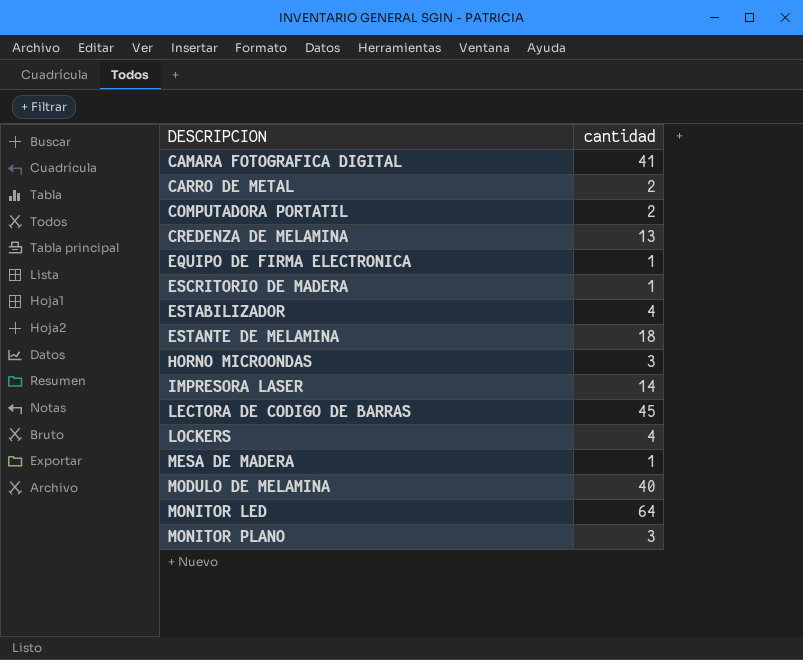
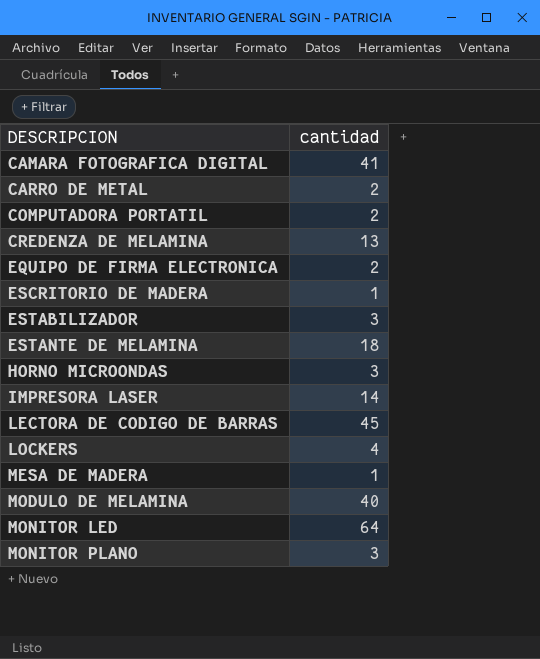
EQUIPO DE FIRMA ELECTRONICA | cantidad: 1 -> 2
ESTABILIZADOR | cantidad: 4 -> 3

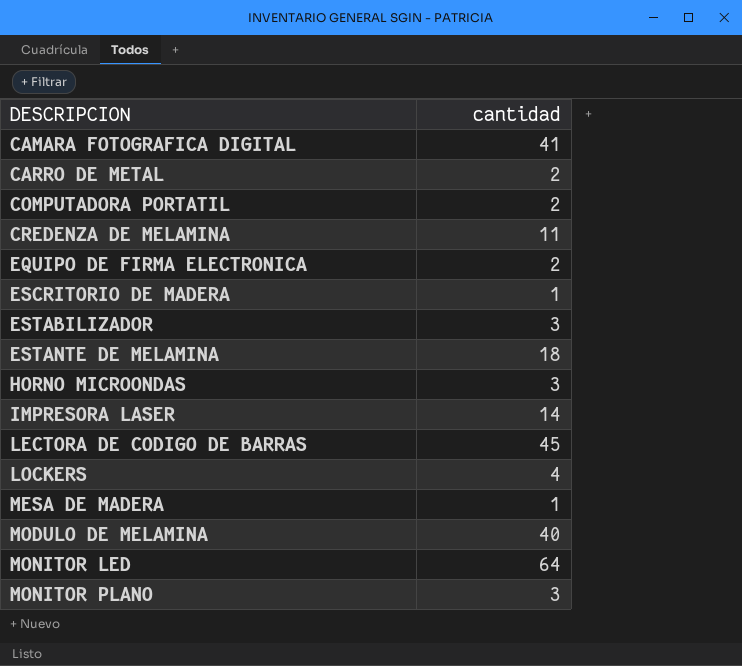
CREDENZA DE MELAMINA | cantidad: 13 -> 11

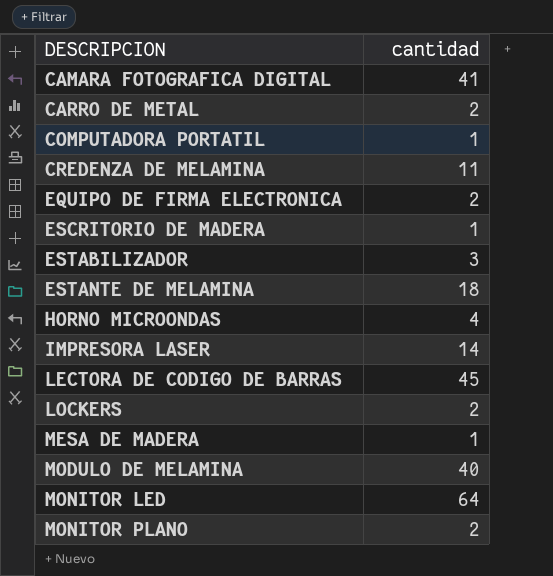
COMPUTADORA PORTATIL | cantidad: 2 -> 1
HORNO MICROONDAS | cantidad: 3 -> 4
LOCKERS | cantidad: 4 -> 2
MONITOR PLANO | cantidad: 3 -> 2

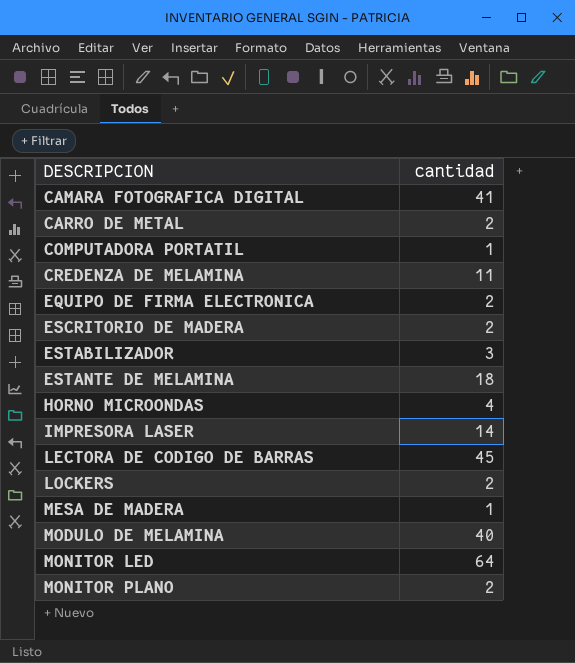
ESCRITORIO DE MADERA | cantidad: 1 -> 2

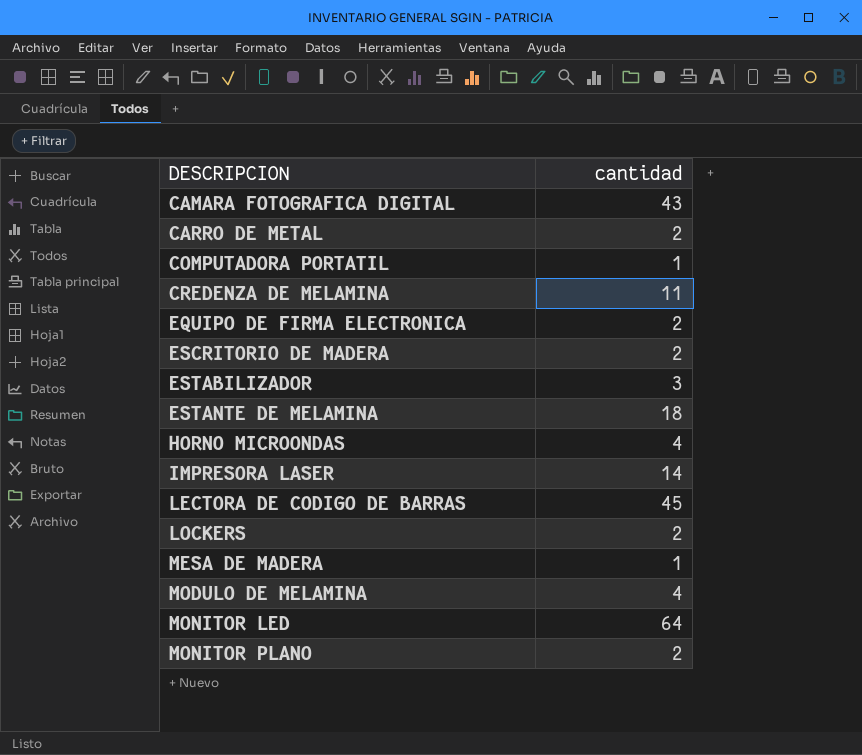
CAMARA FOTOGRAFICA DIGITAL | cantidad: 41 -> 43
MODULO DE MELAMINA | cantidad: 40 -> 4

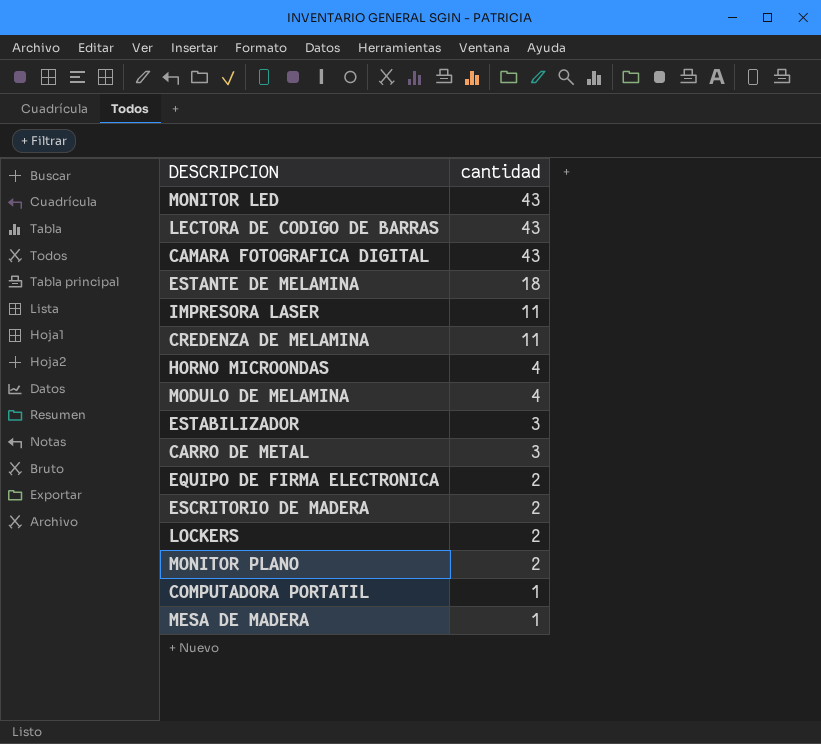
row order: DESCRIPCION ascending -> cantidad descending
MONITOR LED | cantidad: 64 -> 43
LECTORA DE CODIGO DE BARRAS | cantidad: 45 -> 43
IMPRESORA LASER | cantidad: 14 -> 11
CARRO DE METAL | cantidad: 2 -> 3

